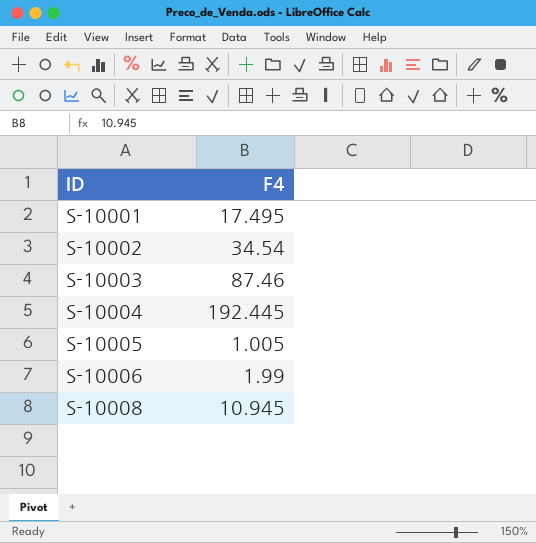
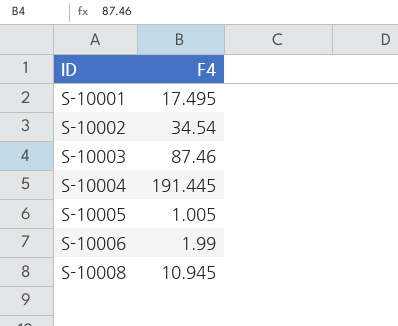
S-10004 | F4: 192.445 -> 191.445

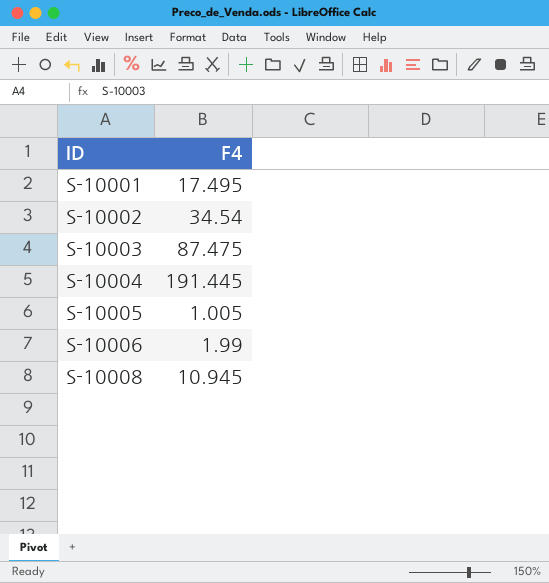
S-10003 | F4: 87.46 -> 87.475

